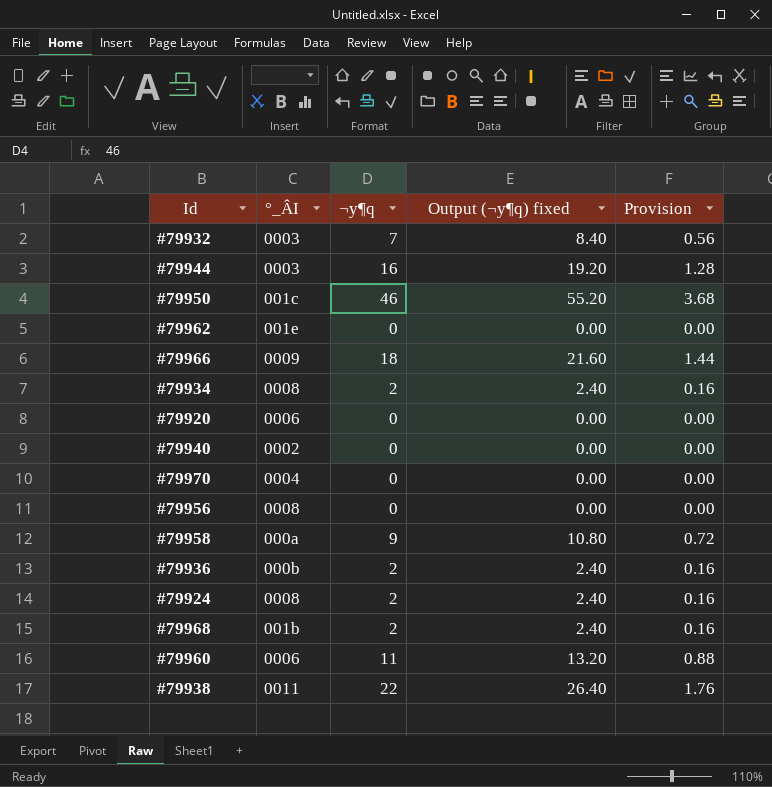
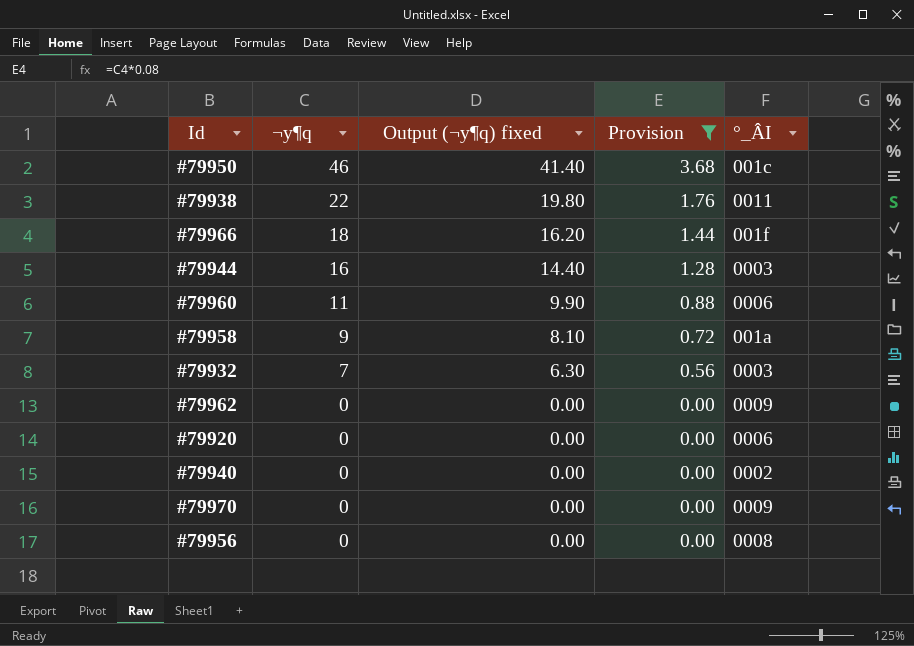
filter: none -> Provision != 0.16
row order: none -> ¬y¶q descending
column Output (¬y¶q) fixed | formula: [¬y¶q] * 1.2 -> [¬y¶q] * 0.9
column °_ÂI | position: 2 -> 5
#79966 | °_ÂI: 0009 -> 001f
#79958 | °_ÂI: 000a -> 001a
#79962 | °_ÂI: 001e -> 0009
#79970 | °_ÂI: 0004 -> 0009

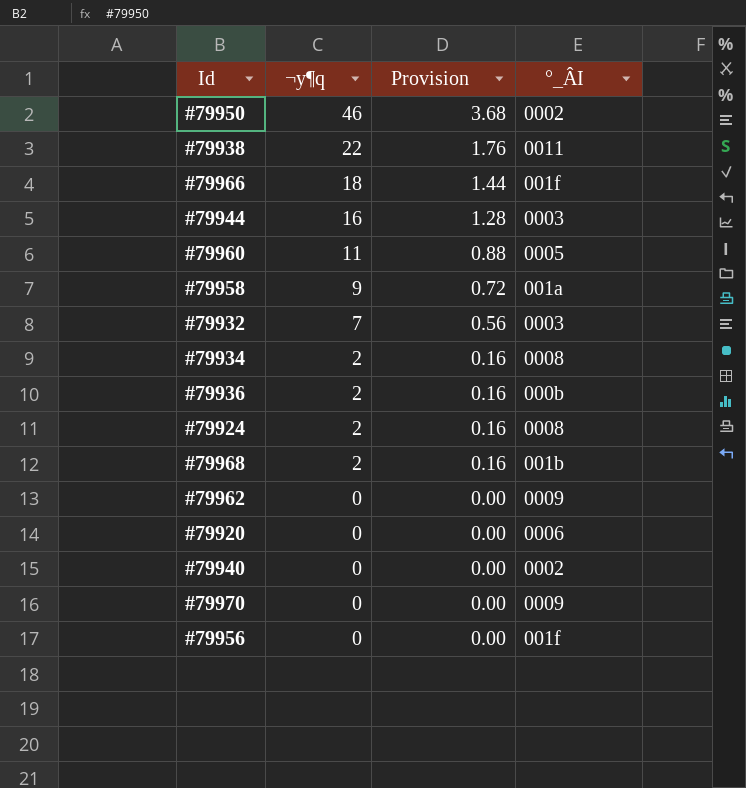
filter: Provision != 0.16 -> none
column Output (¬y¶q) fixed | formula: [¬y¶q] * 0.9 -> none
#79950 | °_ÂI: 001c -> 0002
#79960 | °_ÂI: 0006 -> 0005
#79956 | °_ÂI: 0008 -> 001f

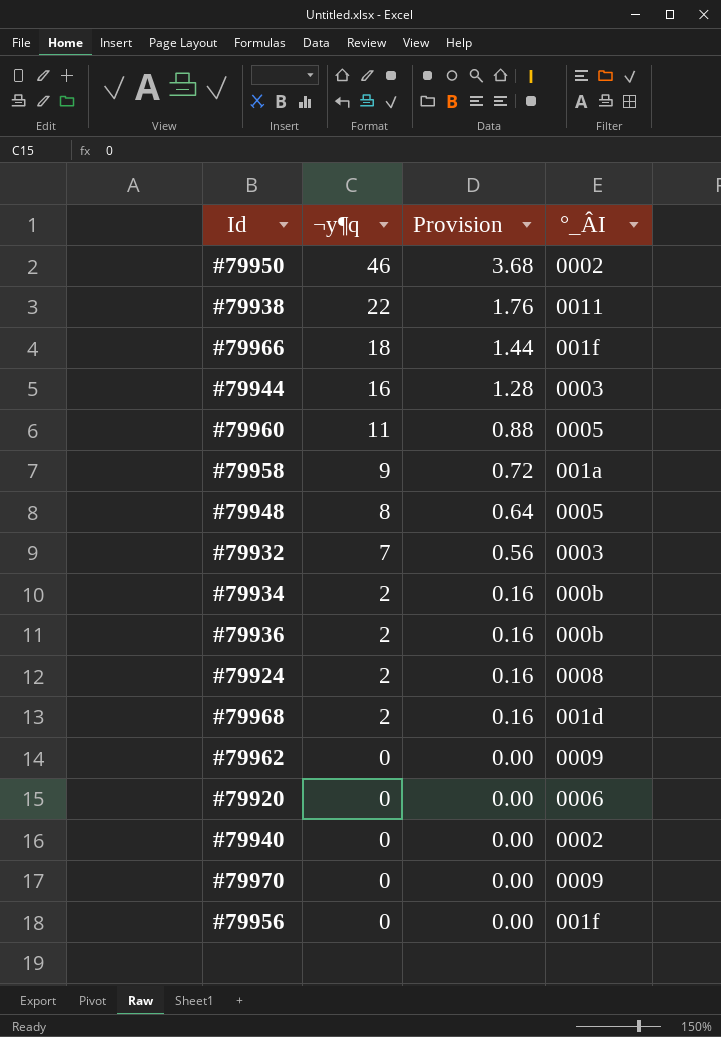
row #79948: none -> 8 | 0.64 | 0005
#79934 | °_ÂI: 0008 -> 000b
#79968 | °_ÂI: 001b -> 001d

